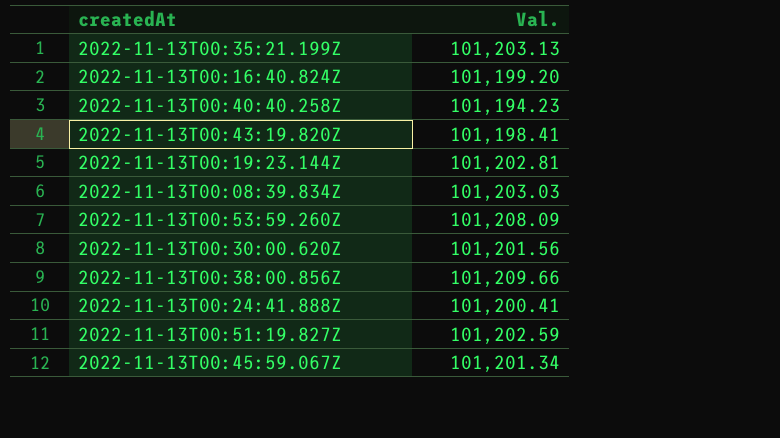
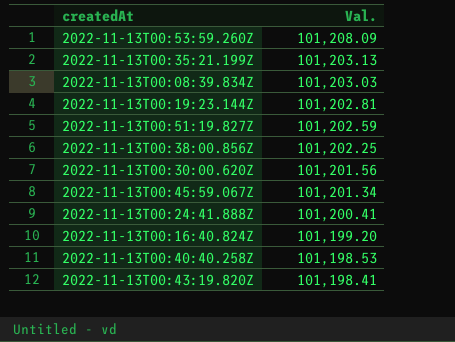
row order: none -> Val. descending
2022-11-13T00:38:00.856Z | Val.: 101,209.66 -> 101,202.25
2022-11-13T00:40:40.258Z | Val.: 101,194.23 -> 101,198.53

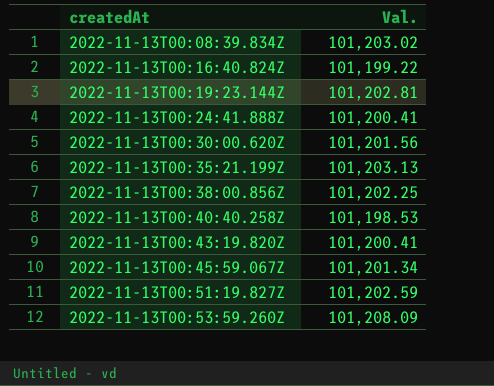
row order: Val. descending -> createdAt ascending
2022-11-13T00:08:39.834Z | Val.: 101,203.03 -> 101,203.02
2022-11-13T00:16:40.824Z | Val.: 101,199.20 -> 101,199.22
2022-11-13T00:43:19.820Z | Val.: 101,198.41 -> 101,200.41

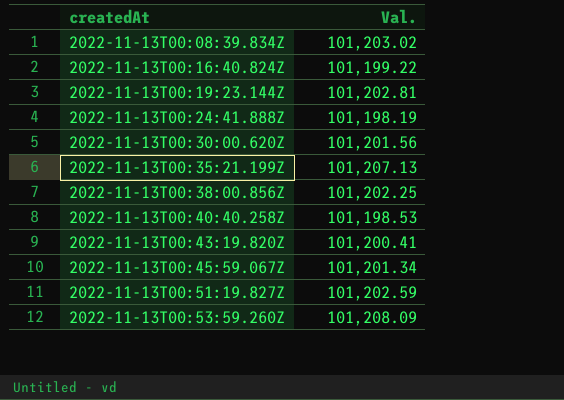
2022-11-13T00:24:41.888Z | Val.: 101,200.41 -> 101,198.19
2022-11-13T00:35:21.199Z | Val.: 101,203.13 -> 101,207.13

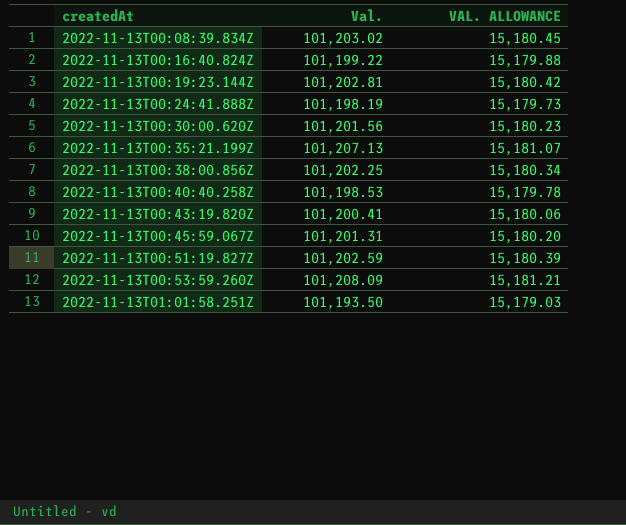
column VAL. ALLOWANCE | formula: none -> [Val.] * 0.15
2022-11-13T00:45:59.067Z | Val.: 101,201.34 -> 101,201.31
row 2022-11-13T01:01:58.251Z: none -> 101,193.50 | 15,179.03

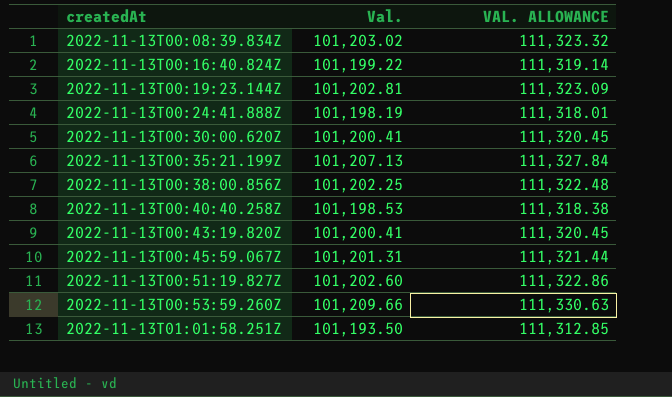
column VAL. ALLOWANCE | formula: [Val.] * 0.15 -> [Val.] * 1.1
2022-11-13T00:30:00.620Z | Val.: 101,201.56 -> 101,200.41
2022-11-13T00:51:19.827Z | Val.: 101,202.59 -> 101,202.60
2022-11-13T00:53:59.260Z | Val.: 101,208.09 -> 101,209.66

